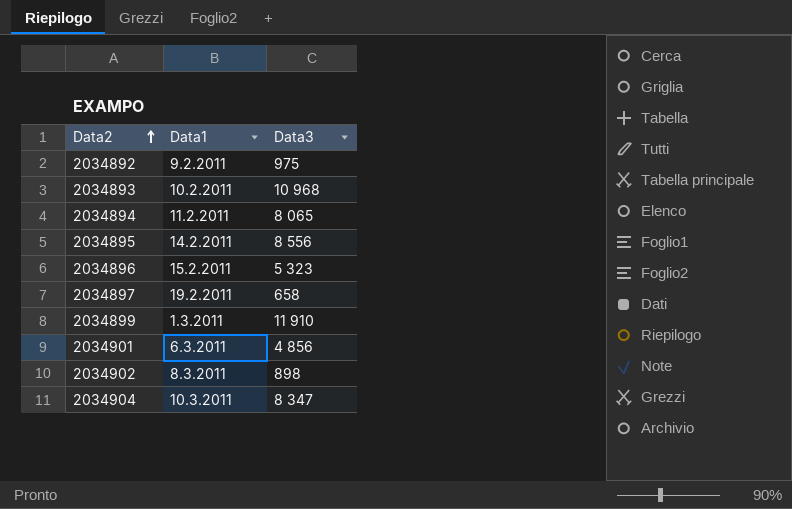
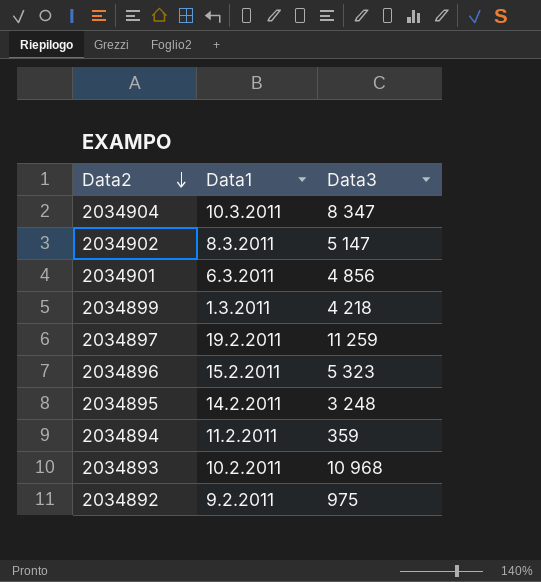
row order: Data2 ascending -> Data2 descending
2034902 | Data3: 898 -> 5 147
2034899 | Data3: 11 910 -> 4 218
2034897 | Data3: 658 -> 11 259
2034895 | Data3: 8 556 -> 3 248
2034894 | Data3: 8 065 -> 359

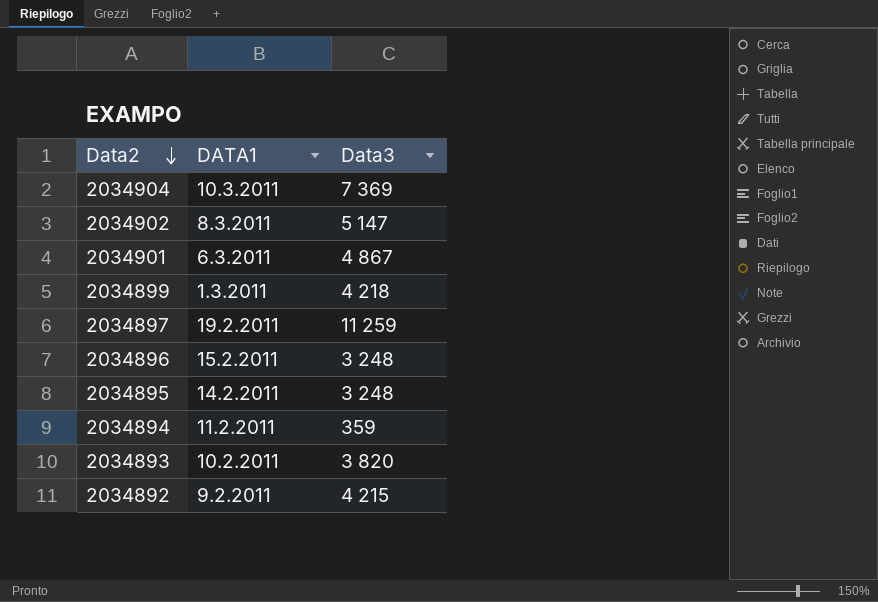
column name: Data1 -> DATA1
2034904 | Data3: 8 347 -> 7 369
2034901 | Data3: 4 856 -> 4 867
2034896 | Data3: 5 323 -> 3 248
2034893 | Data3: 10 968 -> 3 820
2034892 | Data3: 975 -> 4 215

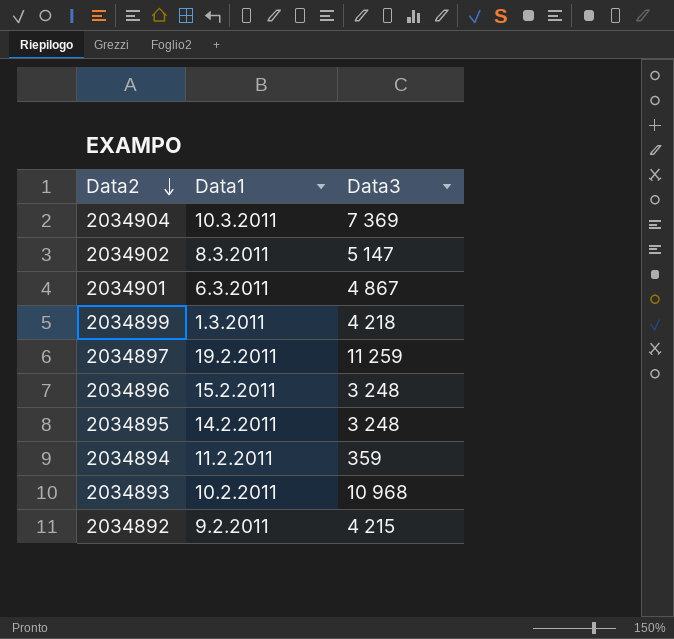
column name: DATA1 -> Data1
2034893 | Data3: 3 820 -> 10 968

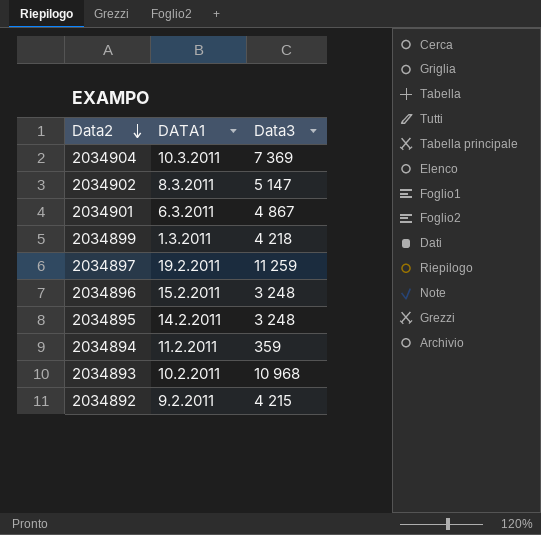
column name: Data1 -> DATA1

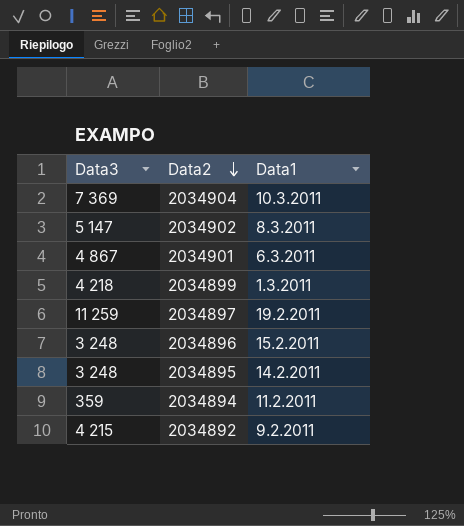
column Data3 | position: 3 -> 1
column name: DATA1 -> Data1
row 2034893: 10.2.2011 | 10 968 -> none

